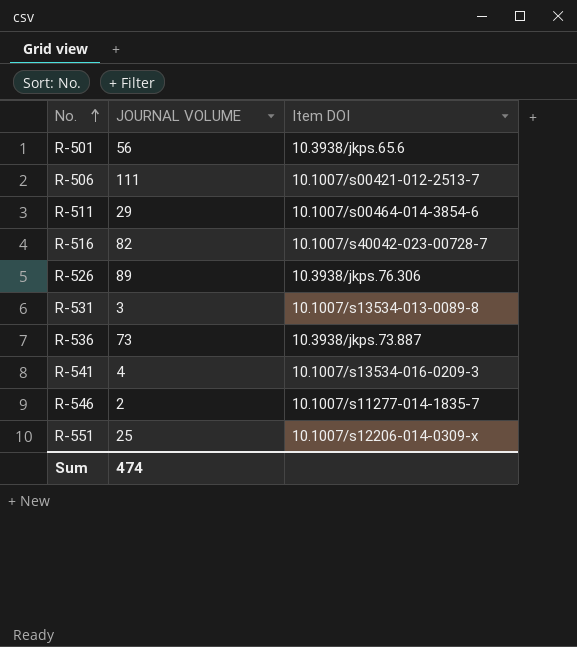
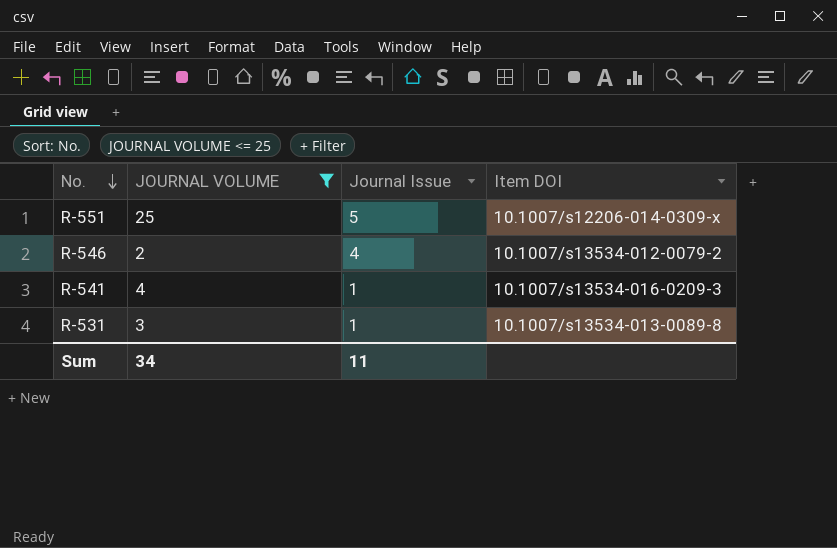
filter: none -> JOURNAL VOLUME <= 25
row order: No. ascending -> No. descending
column Journal Issue | position: none -> 3
R-546 | Item DOI: 10.1007/s11277-014-1835-7 -> 10.1007/s13534-012-0079-2
Sum | JOURNAL VOLUME: 474 -> 34

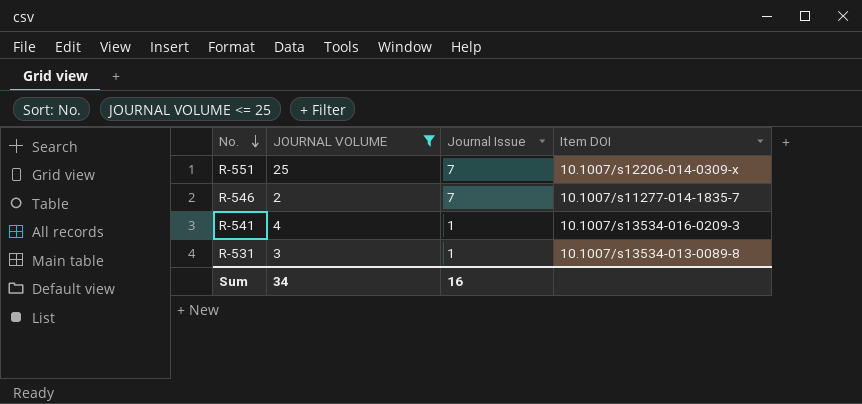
R-551 | Journal Issue: 5 -> 7
R-546 | Journal Issue: 4 -> 7
R-546 | Item DOI: 10.1007/s13534-012-0079-2 -> 10.1007/s11277-014-1835-7
Sum | Journal Issue: 11 -> 16

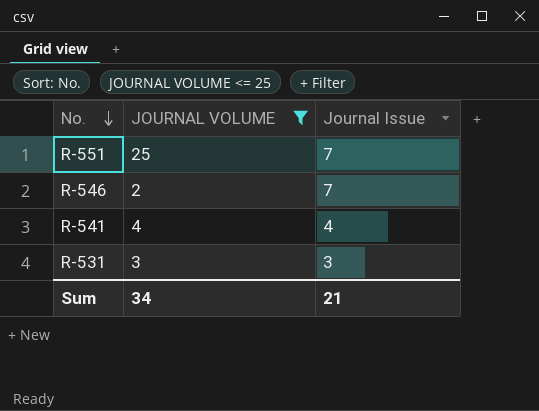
column Item DOI | position: 4 -> none
R-541 | Journal Issue: 1 -> 4
R-531 | Journal Issue: 1 -> 3
Sum | Journal Issue: 16 -> 21

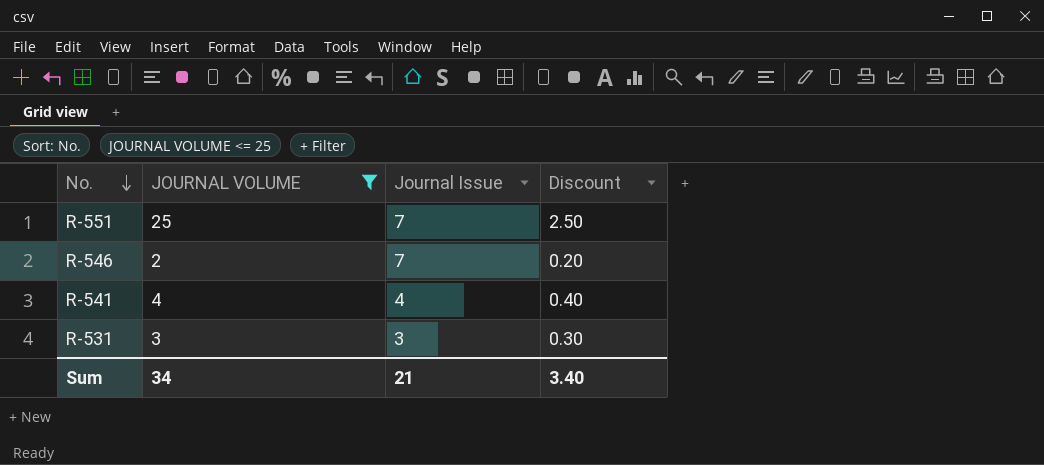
column Discount | formula: none -> [JOURNAL VOLUME] * 0.1

